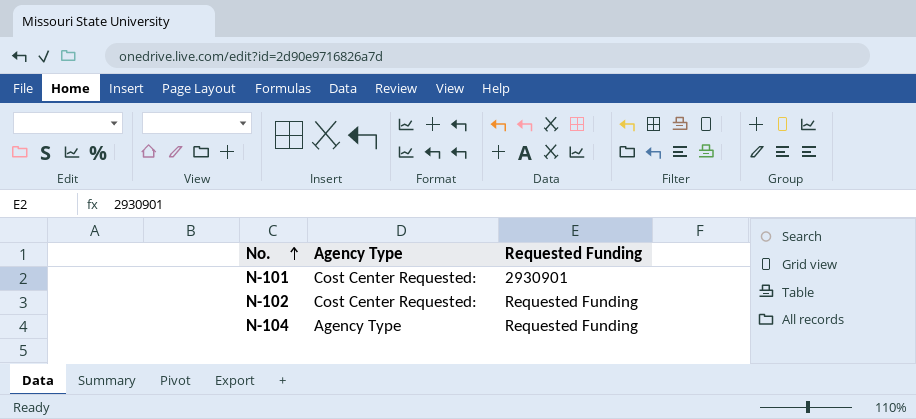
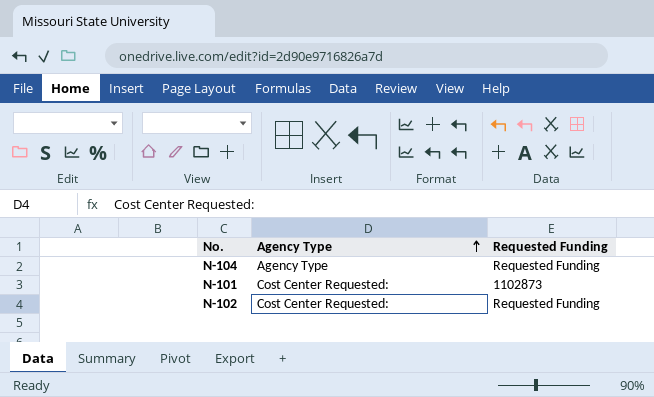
row order: No. ascending -> Agency Type ascending
N-101 | Requested Funding: 2930901 -> 1102873

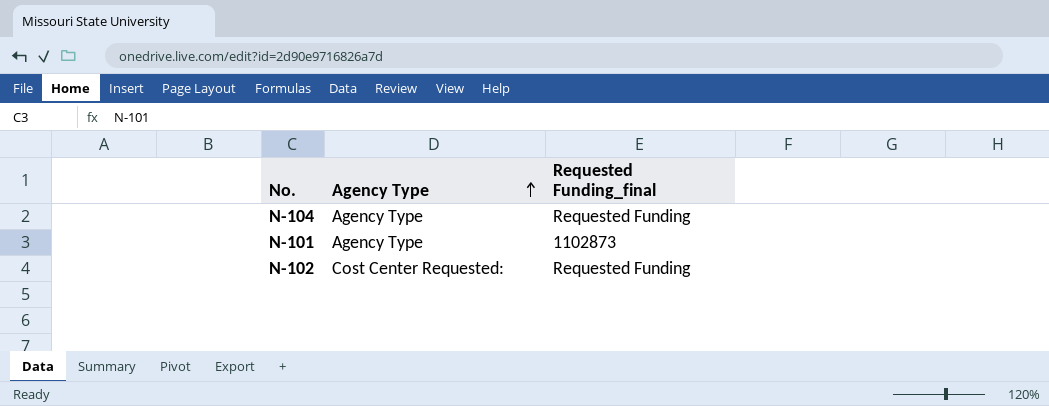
column name: Requested Funding -> Requested Funding_final
N-101 | Agency Type: Cost Center Requested: -> Agency Type

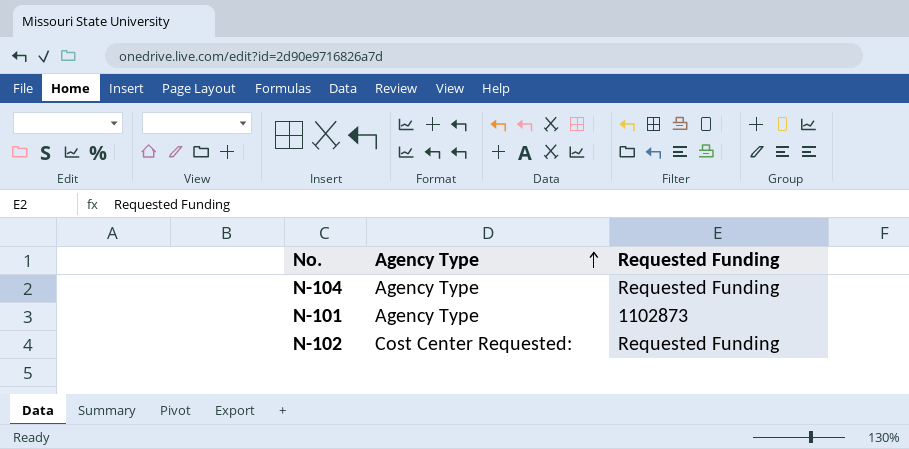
column name: Requested Funding_final -> Requested Funding

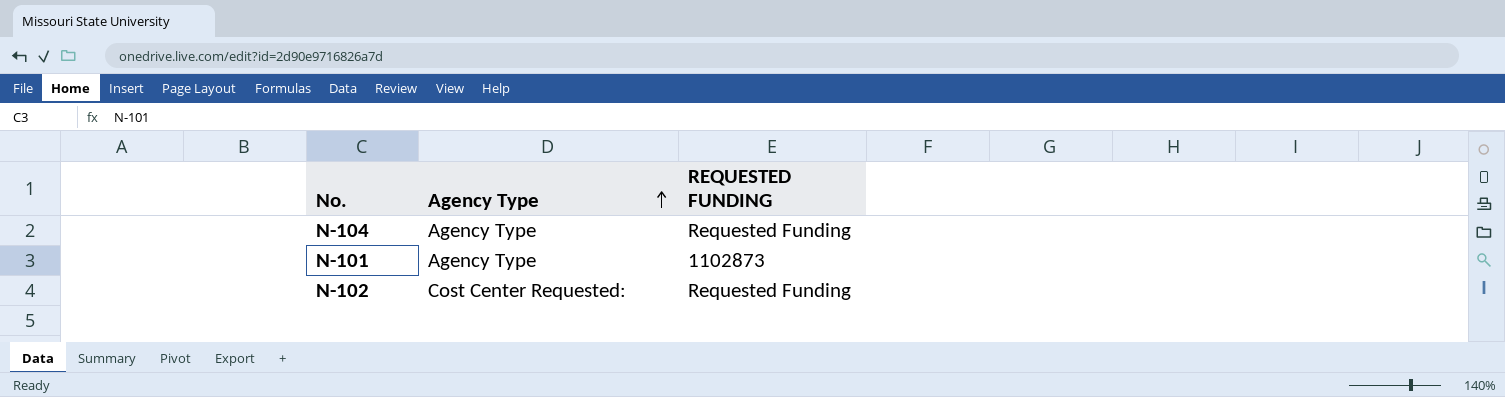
column name: Requested Funding -> REQUESTED FUNDING

